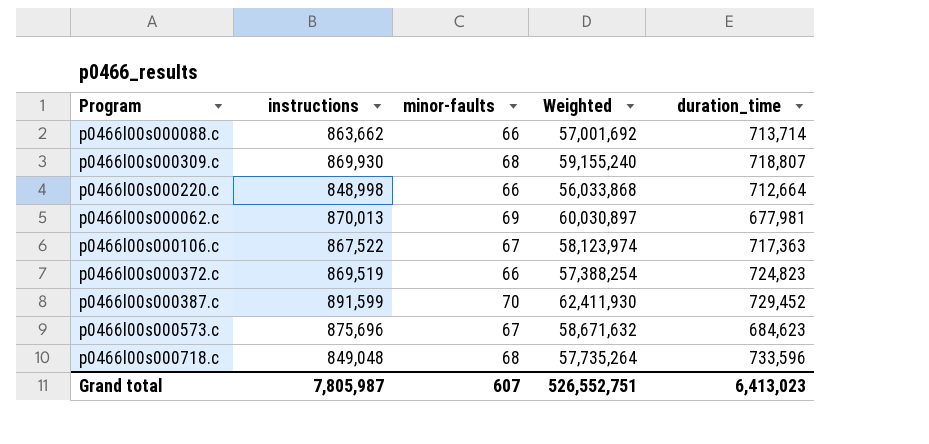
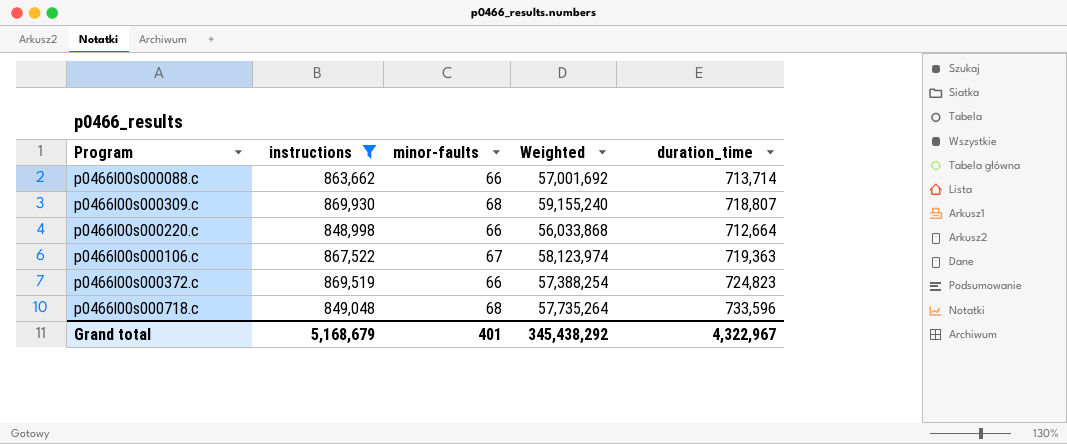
filter: none -> instructions <= 869,930
p0466l00s000106.c | duration_time: 717,363 -> 719,363
Grand total | instructions: 7,805,987 -> 5,168,679
Grand total | minor-faults: 607 -> 401
Grand total | Weighted: 526,552,751 -> 345,438,292
Grand total | duration_time: 6,413,023 -> 4,322,967

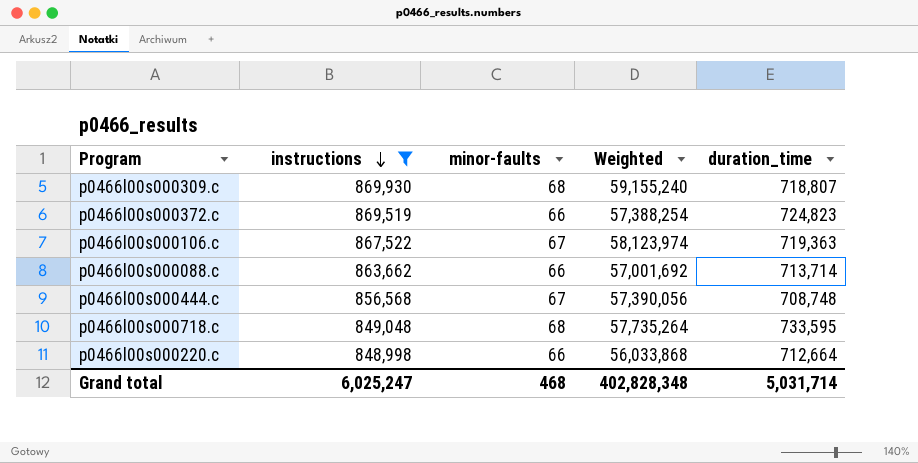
row order: none -> instructions descending
row p0466l00s000444.c: none -> 856,568 | 67 | 57,390,056 | 708,748
p0466l00s000718.c | duration_time: 733,596 -> 733,595
Grand total | instructions: 5,168,679 -> 6,025,247
Grand total | minor-faults: 401 -> 468
Grand total | Weighted: 345,438,292 -> 402,828,348
Grand total | duration_time: 4,322,967 -> 5,031,714

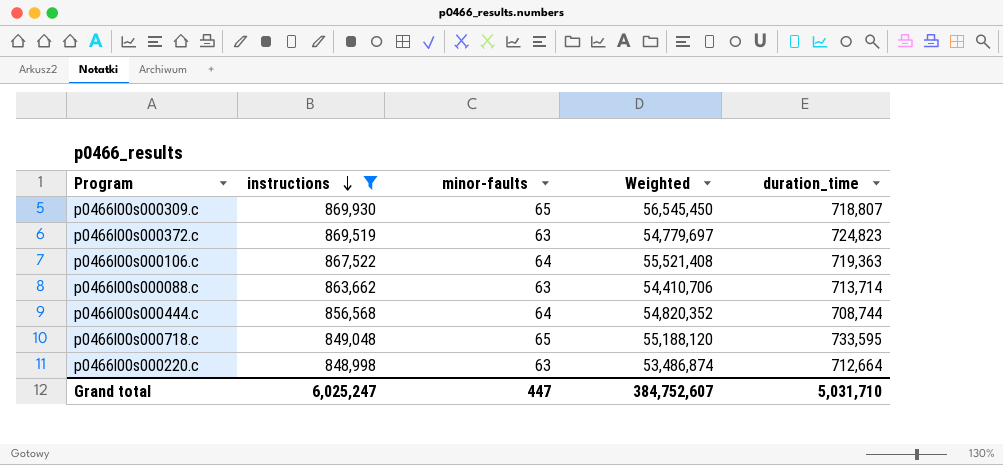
p0466l00s000309.c | minor-faults: 68 -> 65
p0466l00s000309.c | Weighted: 59,155,240 -> 56,545,450
p0466l00s000372.c | minor-faults: 66 -> 63
p0466l00s000372.c | Weighted: 57,388,254 -> 54,779,697
p0466l00s000106.c | minor-faults: 67 -> 64
p0466l00s000106.c | Weighted: 58,123,974 -> 55,521,408
p0466l00s000088.c | minor-faults: 66 -> 63
p0466l00s000088.c | Weighted: 57,001,692 -> 54,410,706
p0466l00s000444.c | minor-faults: 67 -> 64
p0466l00s000444.c | Weighted: 57,390,056 -> 54,820,352
p0466l00s000444.c | duration_time: 708,748 -> 708,744
p0466l00s000718.c | minor-faults: 68 -> 65
p0466l00s000718.c | Weighted: 57,735,264 -> 55,188,120
p0466l00s000220.c | minor-faults: 66 -> 63
p0466l00s000220.c | Weighted: 56,033,868 -> 53,486,874
Grand total | minor-faults: 468 -> 447
Grand total | Weighted: 402,828,348 -> 384,752,607
Grand total | duration_time: 5,031,714 -> 5,031,710

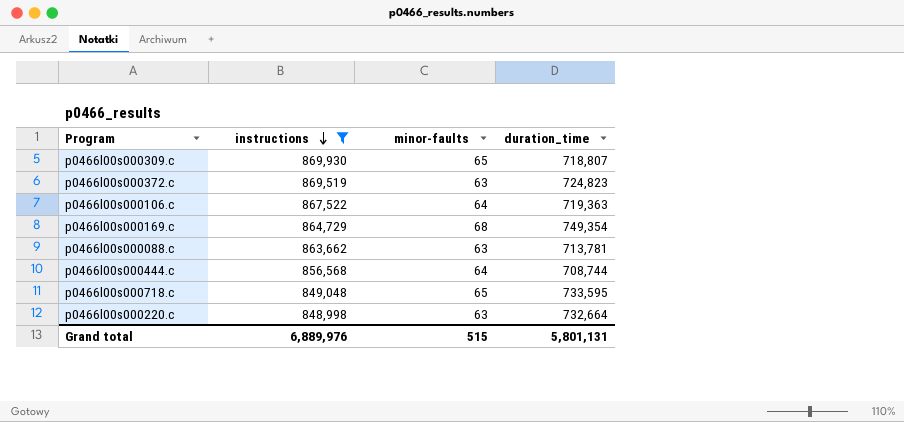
column Weighted | formula: [instructions] * [minor-faults] -> none
row p0466l00s000169.c: none -> 864,729 | 68 | 749,354
p0466l00s000088.c | duration_time: 713,714 -> 713,781
p0466l00s000220.c | duration_time: 712,664 -> 732,664
Grand total | instructions: 6,025,247 -> 6,889,976
Grand total | minor-faults: 447 -> 515
Grand total | duration_time: 5,031,710 -> 5,801,131

